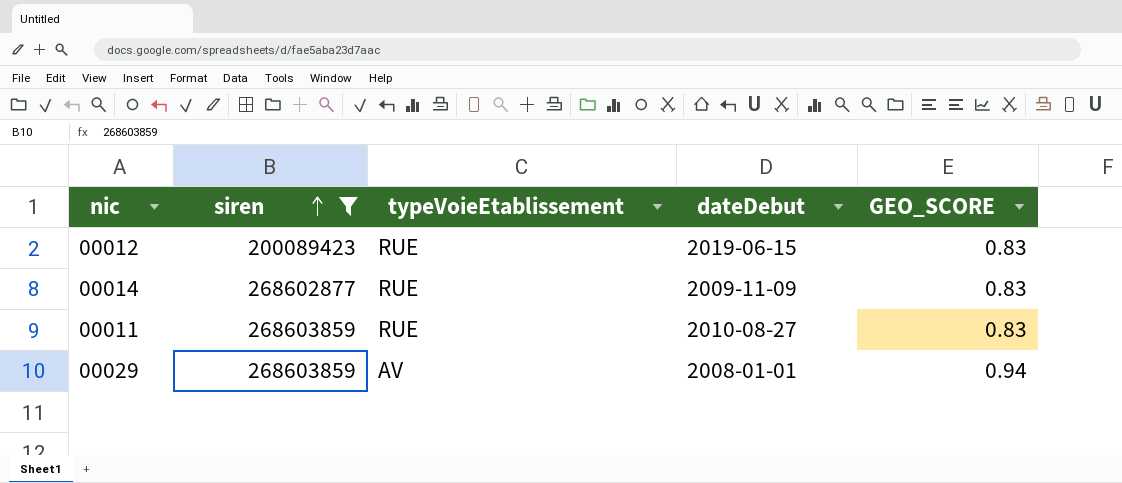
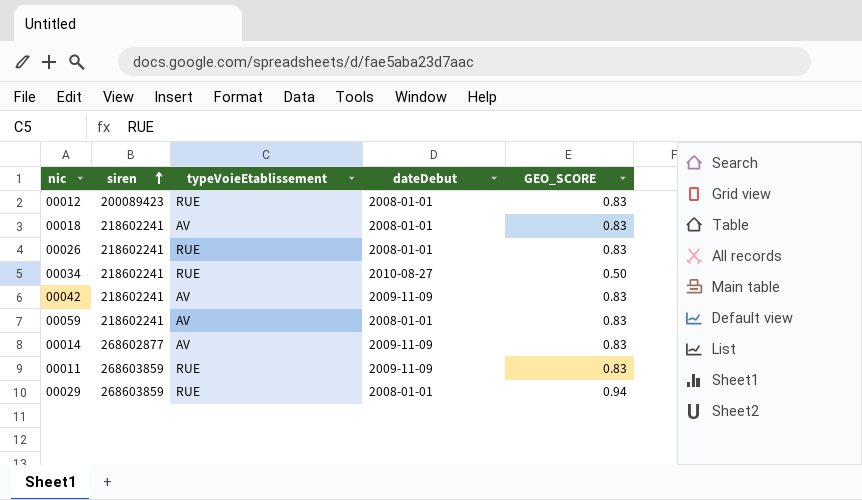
filter: siren != 218602241 -> none
00012 | dateDebut: 2019-06-15 -> 2008-01-01
00014 | typeVoieEtablissement: RUE -> AV
00011 | dateDebut: 2010-08-27 -> 2009-11-09
00029 | typeVoieEtablissement: AV -> RUE

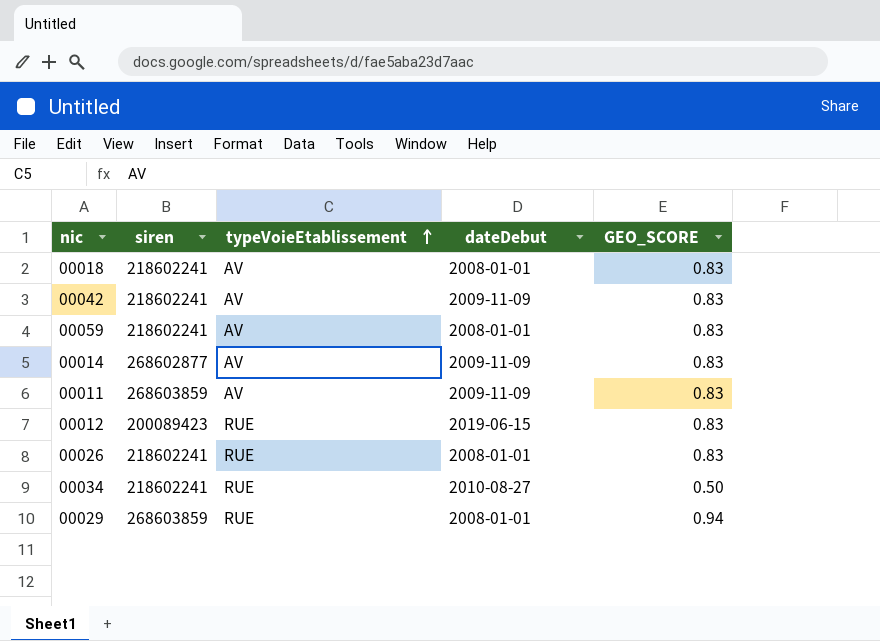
row order: siren ascending -> typeVoieEtablissement ascending
00011 | typeVoieEtablissement: RUE -> AV
00012 | dateDebut: 2008-01-01 -> 2019-06-15

